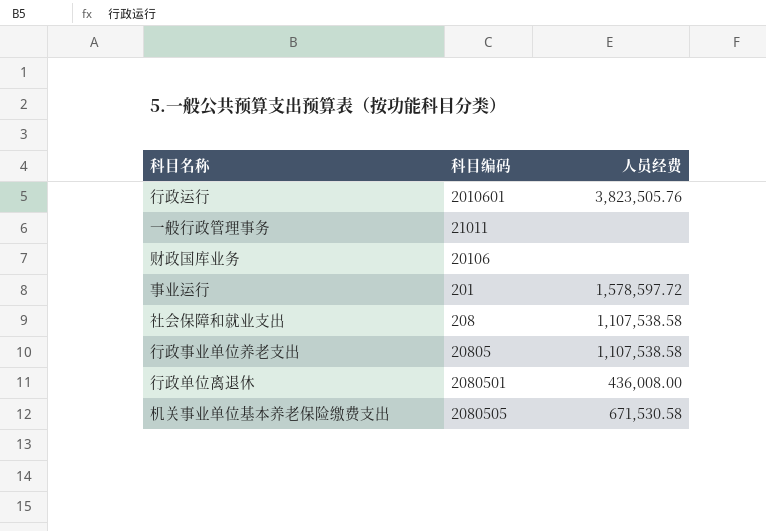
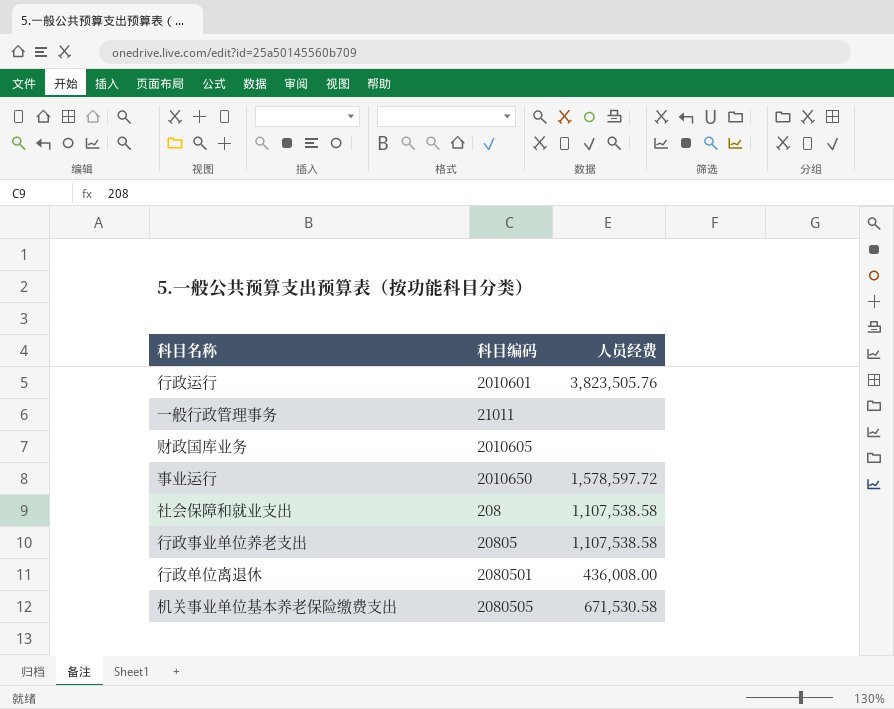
财政国库业务 | 科目编码: 20106 -> 2010605
事业运行 | 科目编码: 201 -> 2010650

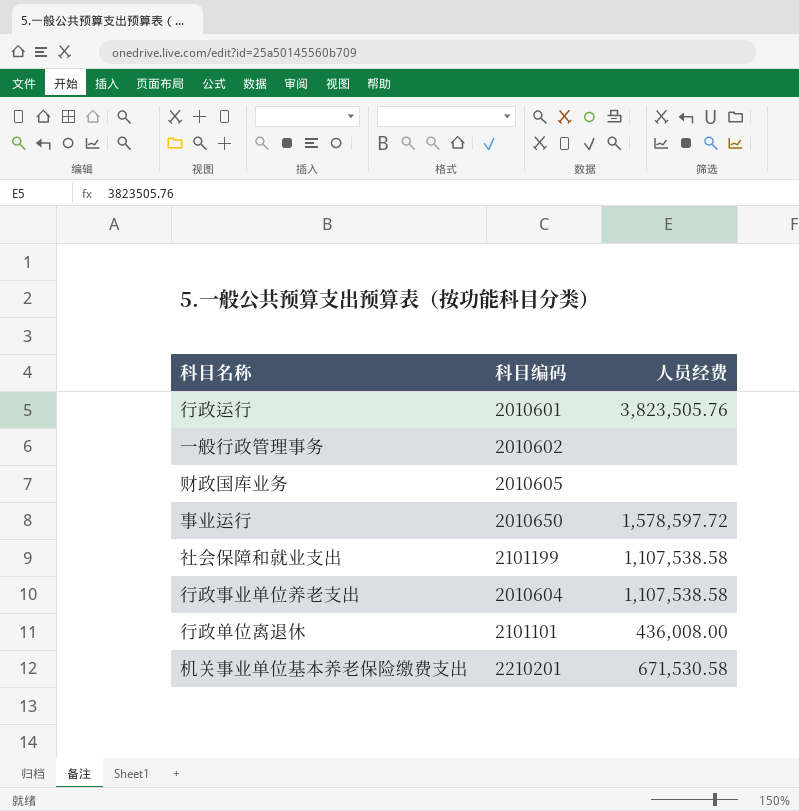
一般行政管理事务 | 科目编码: 21011 -> 2010602
社会保障和就业支出 | 科目编码: 208 -> 2101199
行政事业单位养老支出 | 科目编码: 20805 -> 2010604
行政单位离退休 | 科目编码: 2080501 -> 2101101
机关事业单位基本养老保险缴费支出 | 科目编码: 2080505 -> 2210201

